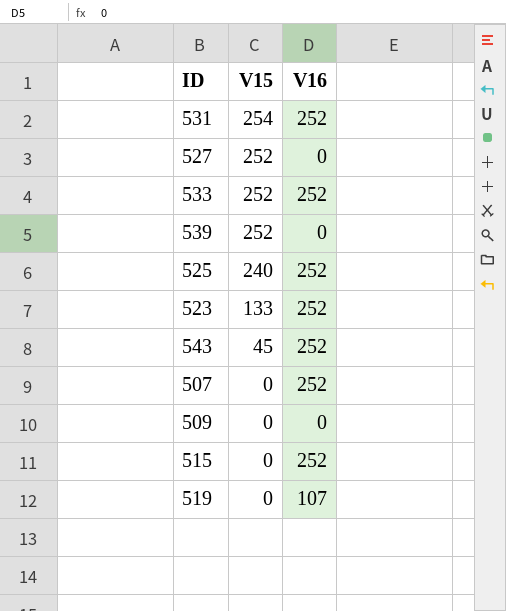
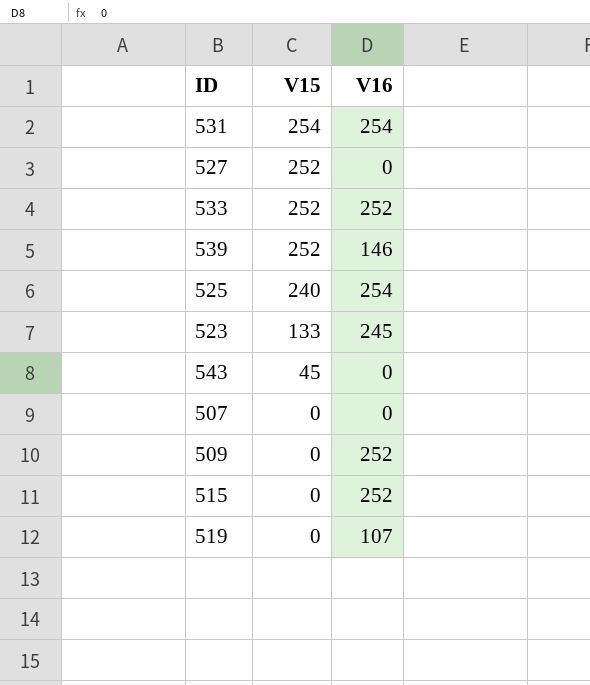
531 | V16: 252 -> 254
539 | V16: 0 -> 146
525 | V16: 252 -> 254
523 | V16: 252 -> 245
543 | V16: 252 -> 0
507 | V16: 252 -> 0
509 | V16: 0 -> 252

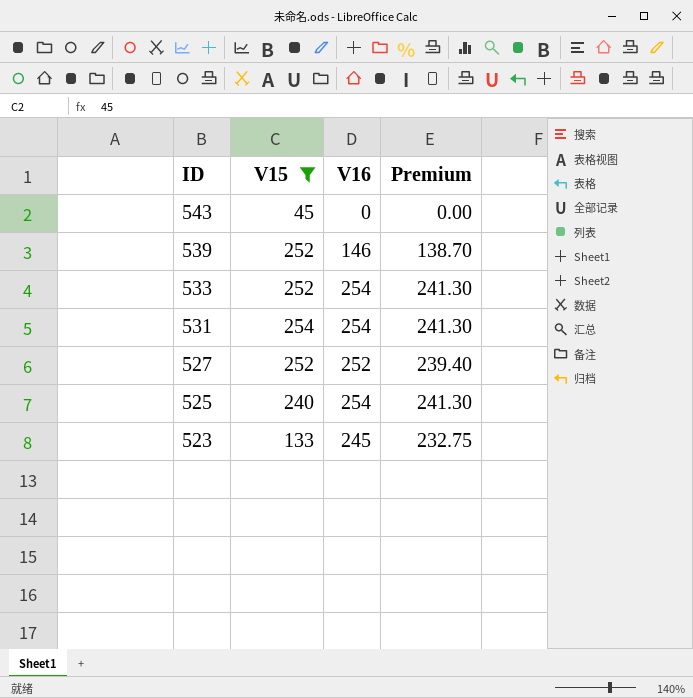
filter: none -> V15 != 0
row order: V15 descending -> ID descending
column Premium | formula: none -> [V16] * 0.95
533 | V16: 252 -> 254
527 | V16: 0 -> 252

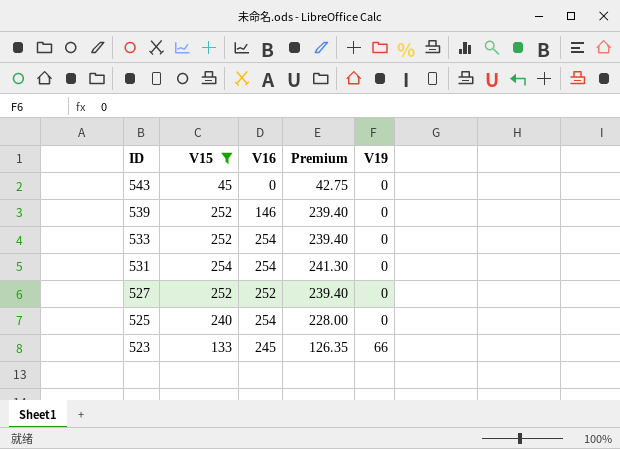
column Premium | formula: [V16] * 0.95 -> [V15] * 0.95
column V19 | position: none -> 5

